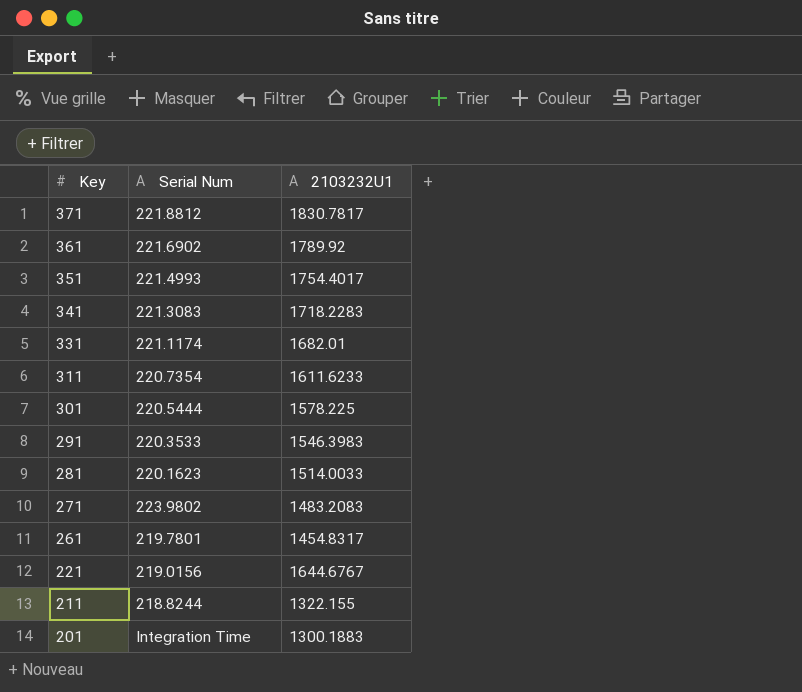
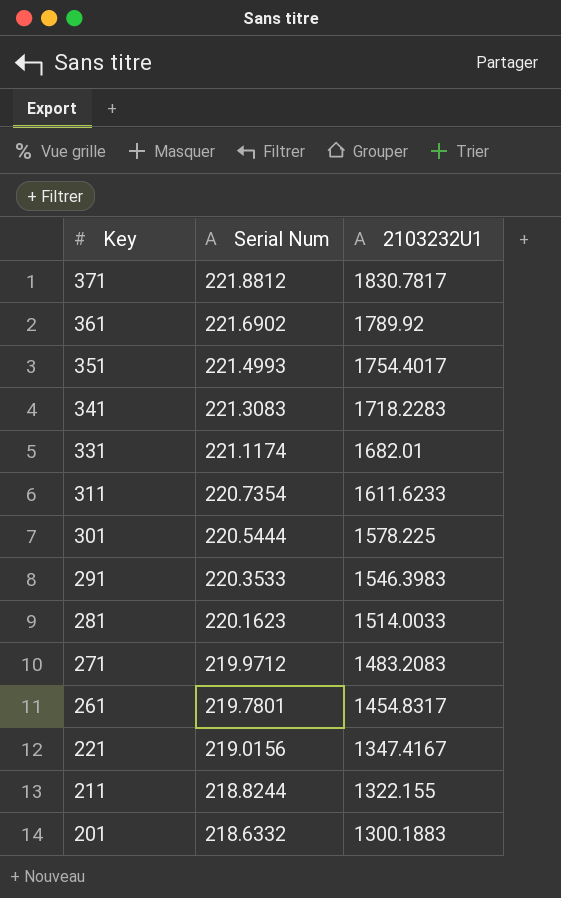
271 | Serial Num: 223.9802 -> 219.9712
221 | 2103232U1: 1644.6767 -> 1347.4167
201 | Serial Num: Integration Time -> 218.6332

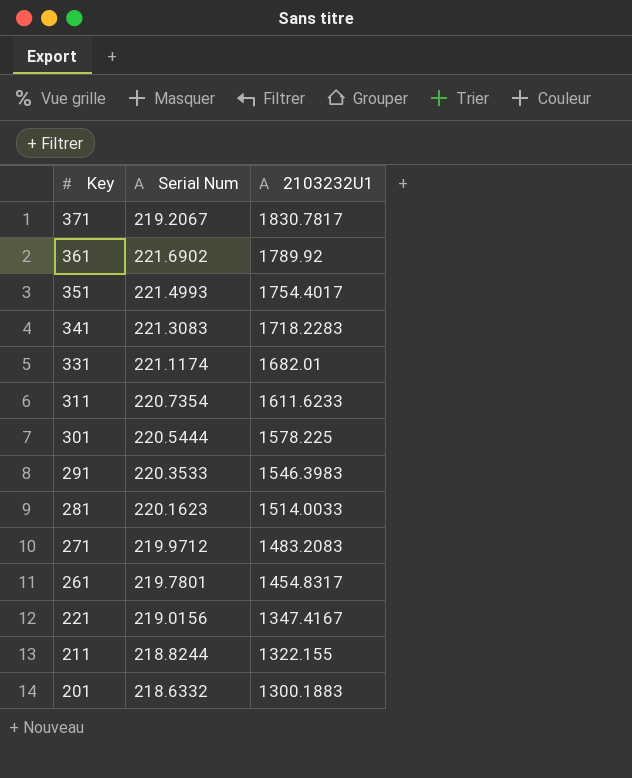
371 | Serial Num: 221.8812 -> 219.2067

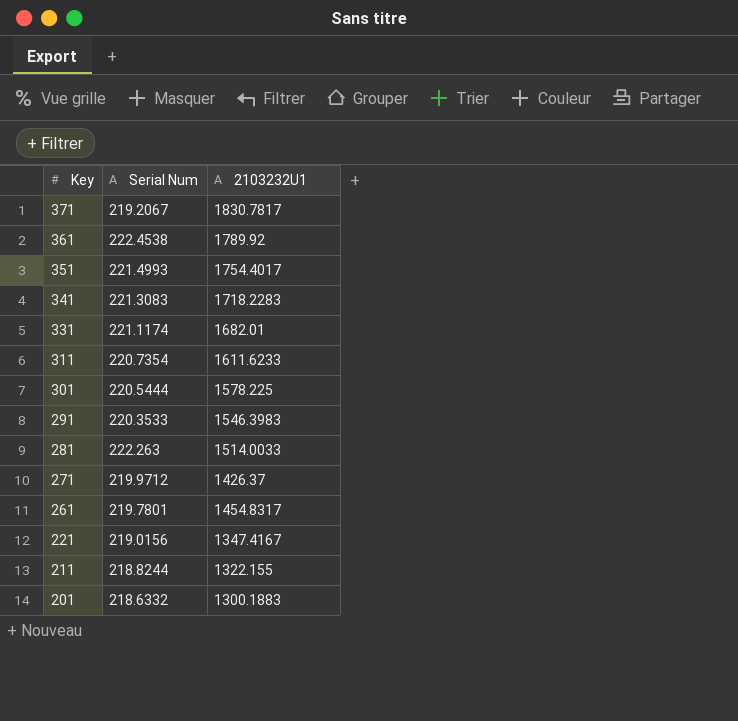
361 | Serial Num: 221.6902 -> 222.4538
281 | Serial Num: 220.1623 -> 222.263
271 | 2103232U1: 1483.2083 -> 1426.37

